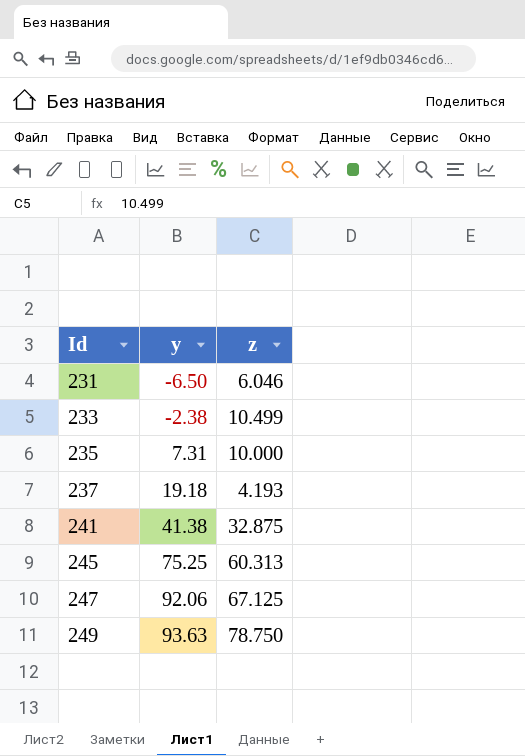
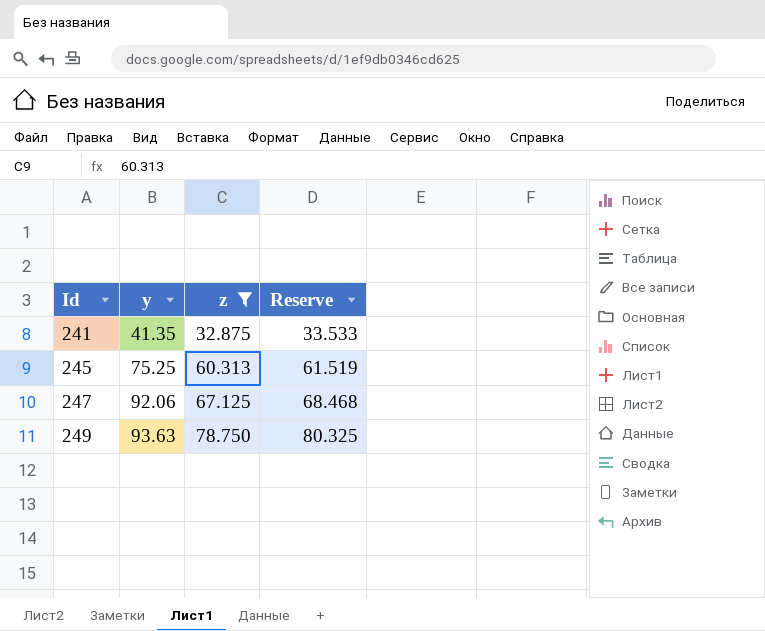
filter: none -> z >= 32.875
column Reserve | formula: none -> [z] * 1.02
241 | y: 41.38 -> 41.35

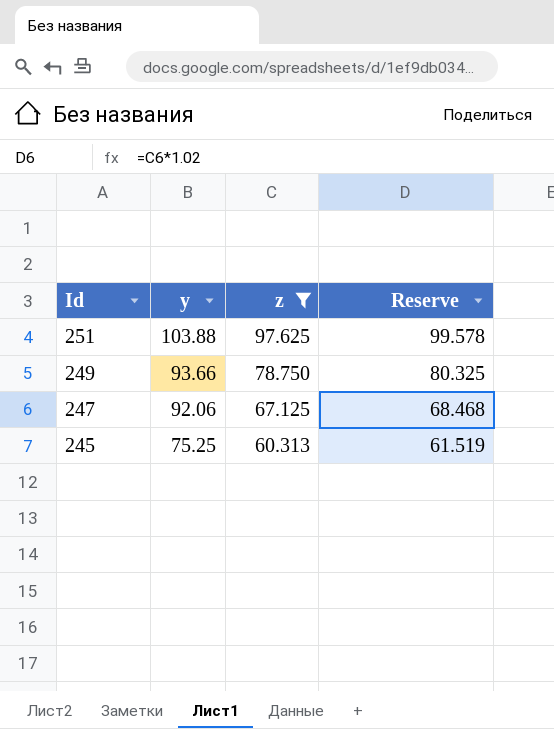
row order: Id ascending -> Id descending
row 241: 41.35 | 32.875 | 33.533 -> none
row 251: none -> 103.88 | 97.625 | 99.578
249 | y: 93.63 -> 93.66

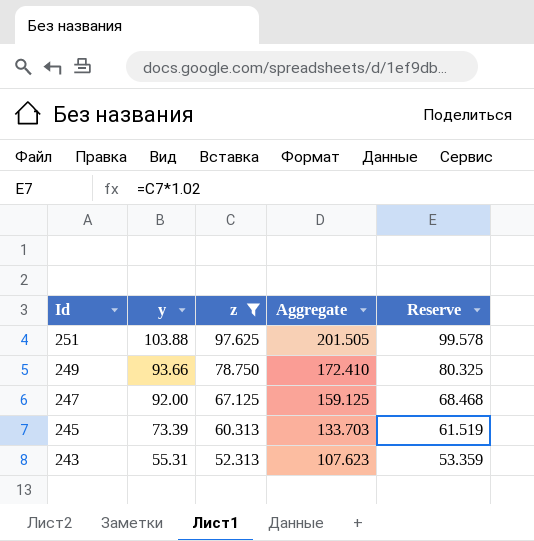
column Aggregate | formula: none -> [y] + [z]
247 | y: 92.06 -> 92.00
245 | y: 75.25 -> 73.39
row 243: none -> 55.31 | 52.313 | 107.623 | 53.359

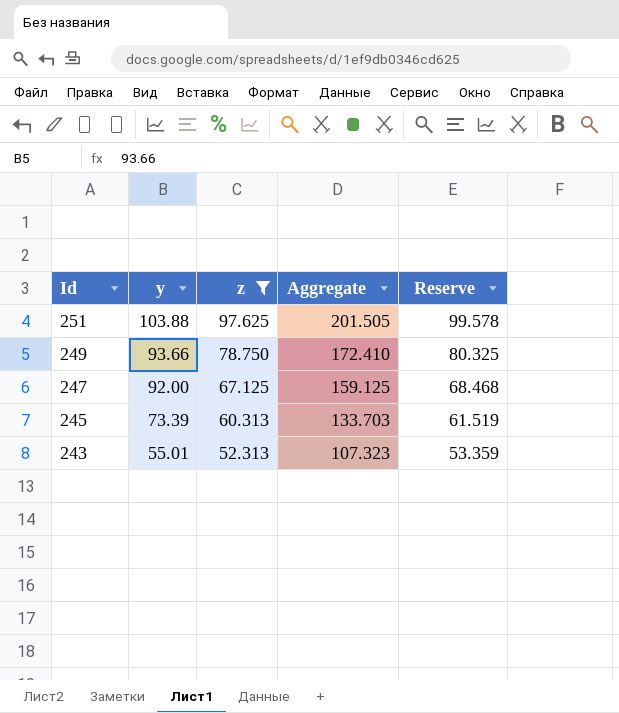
243 | y: 55.31 -> 55.01
243 | Aggregate: 107.623 -> 107.323

